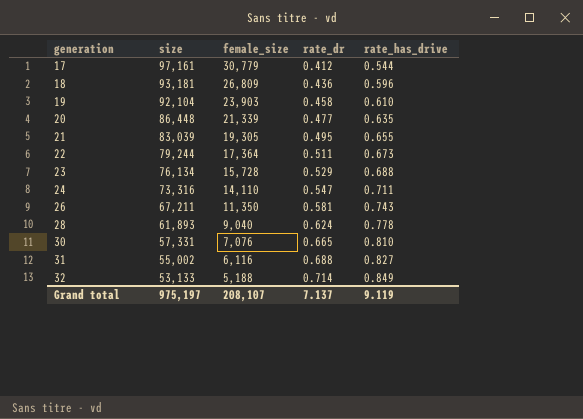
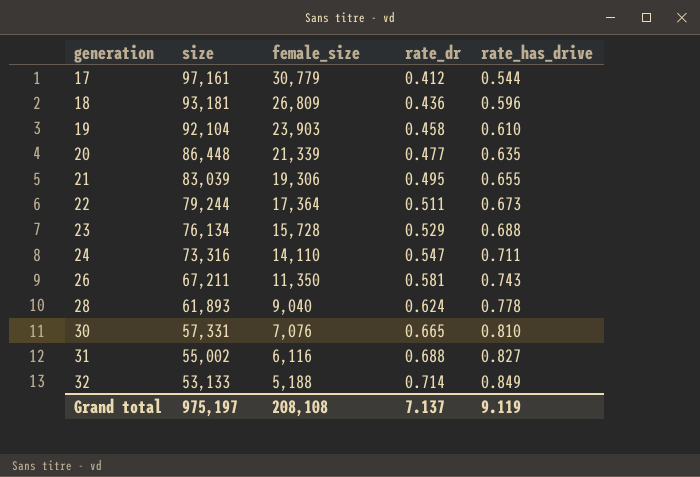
21 | female_size: 19,305 -> 19,306
Grand total | female_size: 208,107 -> 208,108

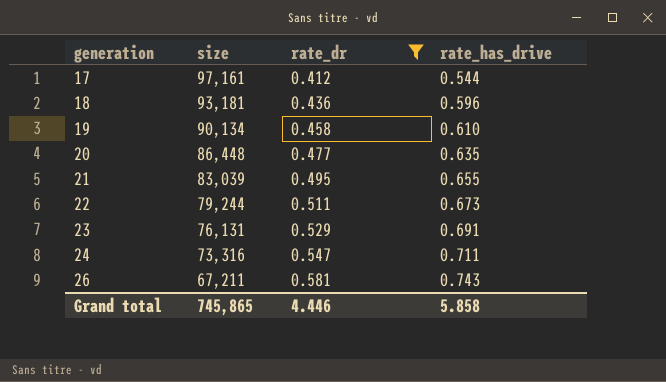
filter: none -> rate_dr <= 0.581
column female_size | position: 3 -> none
19 | size: 92,104 -> 90,134
23 | size: 76,134 -> 76,131
23 | rate_has_drive: 0.688 -> 0.691
Grand total | size: 975,197 -> 745,865
Grand total | rate_dr: 7.137 -> 4.446
Grand total | rate_has_drive: 9.119 -> 5.858

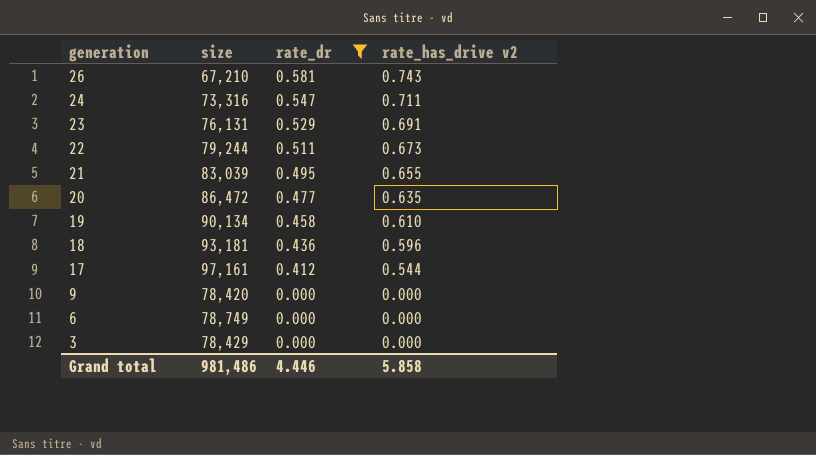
row order: generation ascending -> generation descending
column name: rate_has_drive -> rate_has_drive v2
26 | size: 67,211 -> 67,210
20 | size: 86,448 -> 86,472
row 9: none -> 78,420 | 0.000 | 0.000
row 6: none -> 78,749 | 0.000 | 0.000
row 3: none -> 78,429 | 0.000 | 0.000
Grand total | size: 745,865 -> 981,486

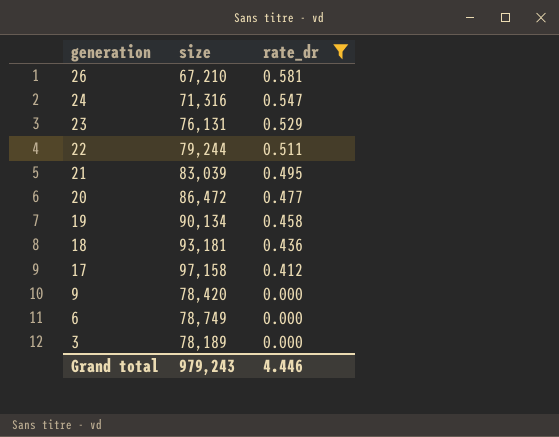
column rate_has_drive v2 | position: 4 -> none
24 | size: 73,316 -> 71,316
17 | size: 97,161 -> 97,158
3 | size: 78,429 -> 78,189
Grand total | size: 981,486 -> 979,243

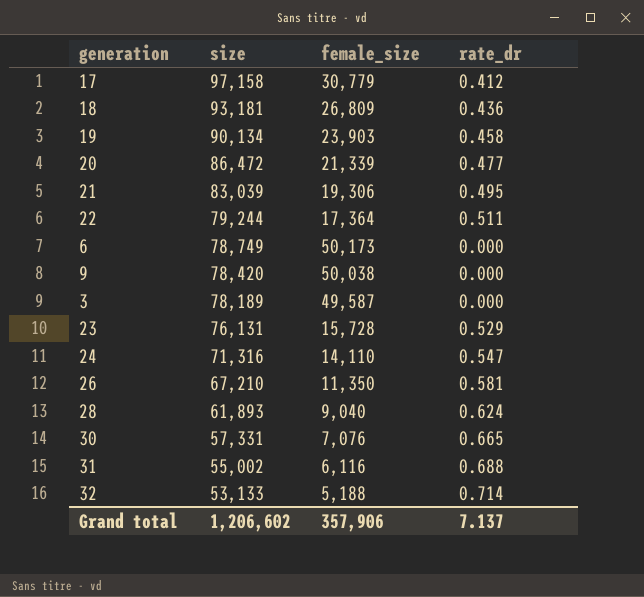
filter: rate_dr <= 0.581 -> none
row order: generation descending -> size descending
column female_size | position: none -> 3
Grand total | size: 979,243 -> 1,206,602
Grand total | rate_dr: 4.446 -> 7.137

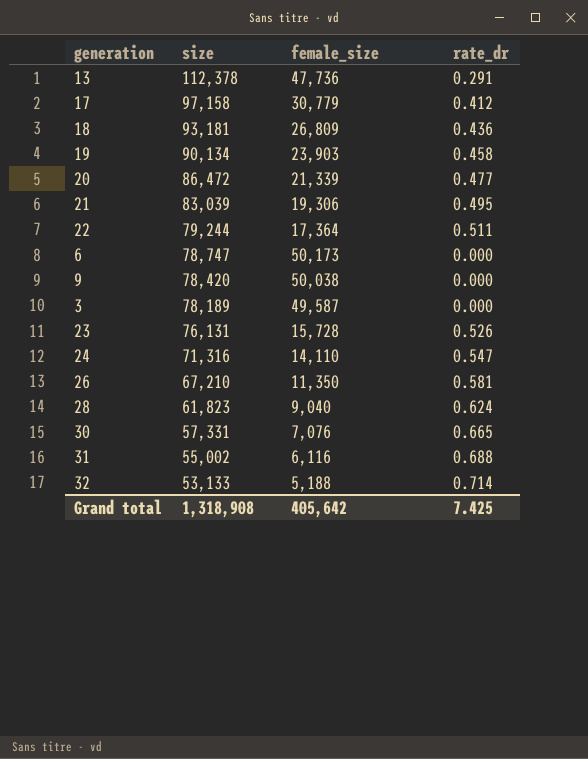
row 13: none -> 112,378 | 47,736 | 0.291
6 | size: 78,749 -> 78,747
23 | rate_dr: 0.529 -> 0.526
28 | size: 61,893 -> 61,823
Grand total | size: 1,206,602 -> 1,318,908
Grand total | female_size: 357,906 -> 405,642
Grand total | rate_dr: 7.137 -> 7.425

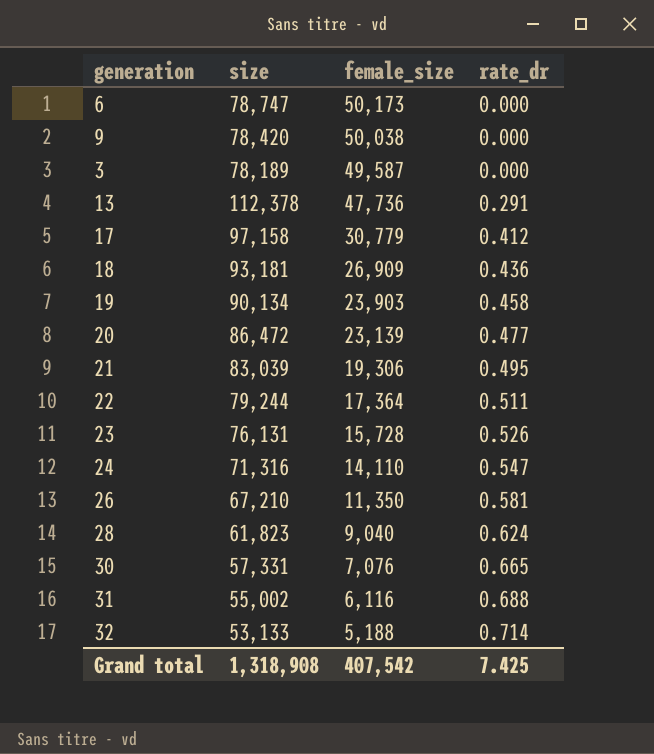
row order: size descending -> female_size descending
18 | female_size: 26,809 -> 26,909
20 | female_size: 21,339 -> 23,139
Grand total | female_size: 405,642 -> 407,542

